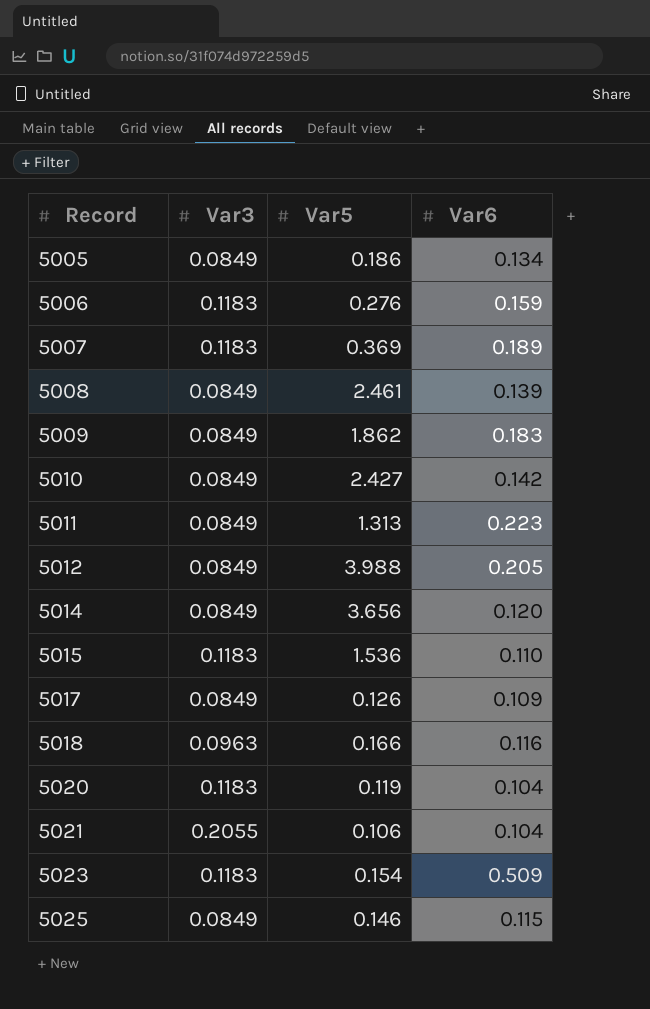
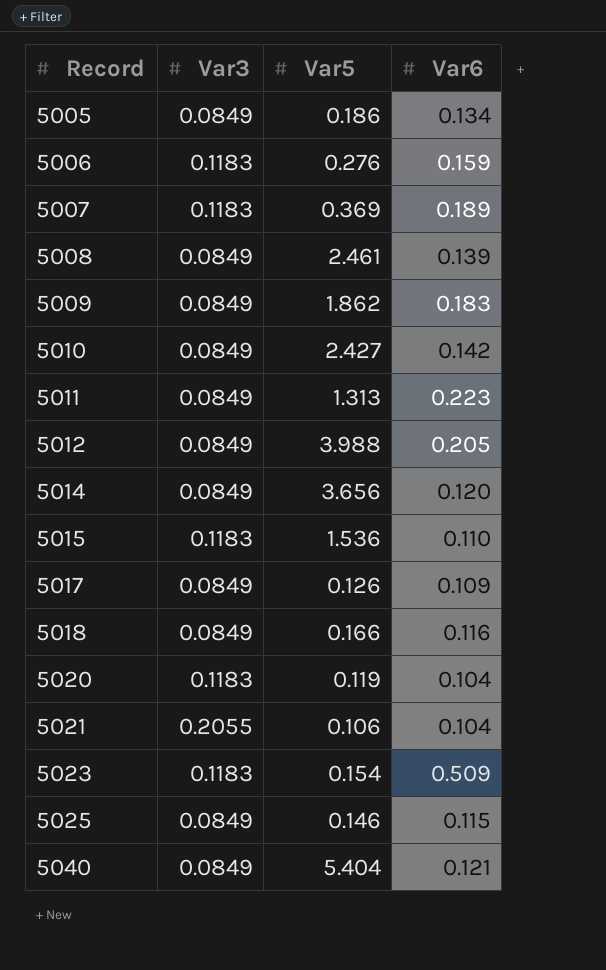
5018 | Var3: 0.0963 -> 0.0849
row 5040: none -> 0.0849 | 5.404 | 0.121

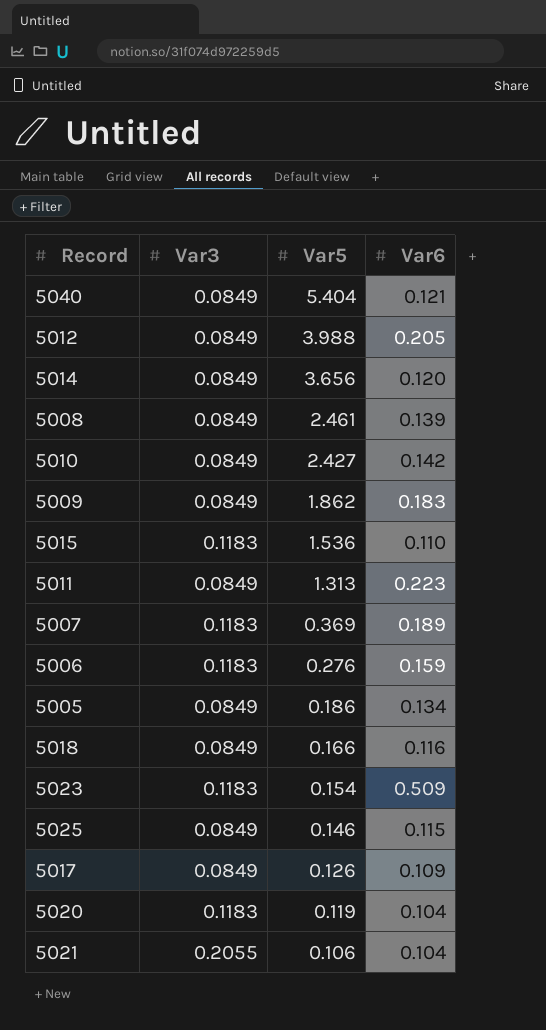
row order: Record ascending -> Var5 descending

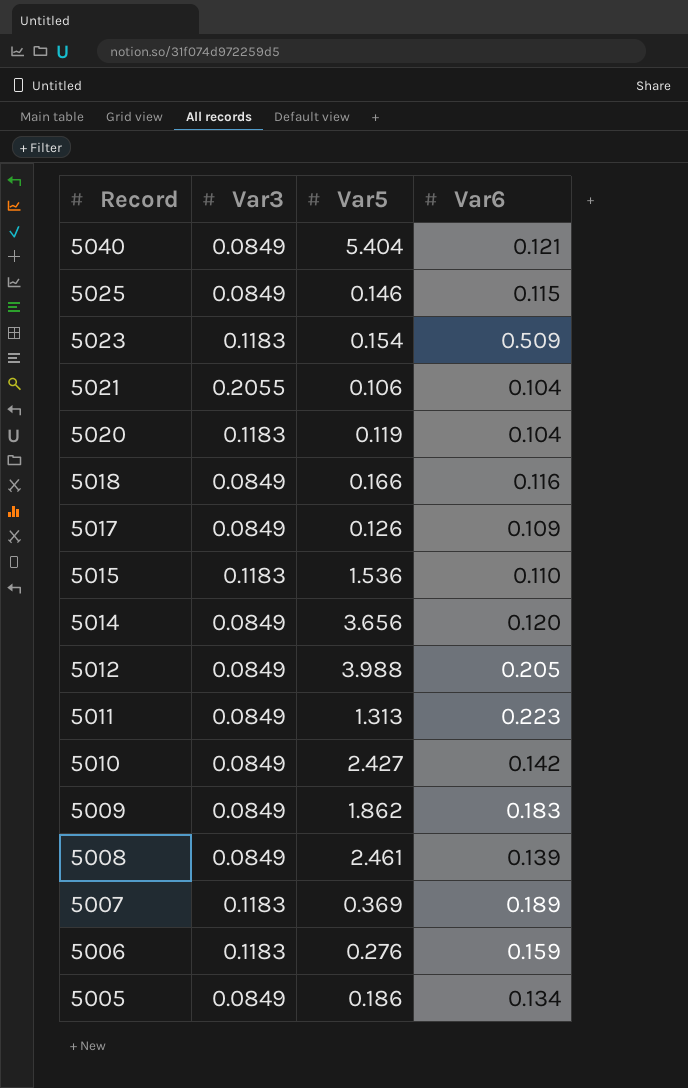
row order: Var5 descending -> Record descending

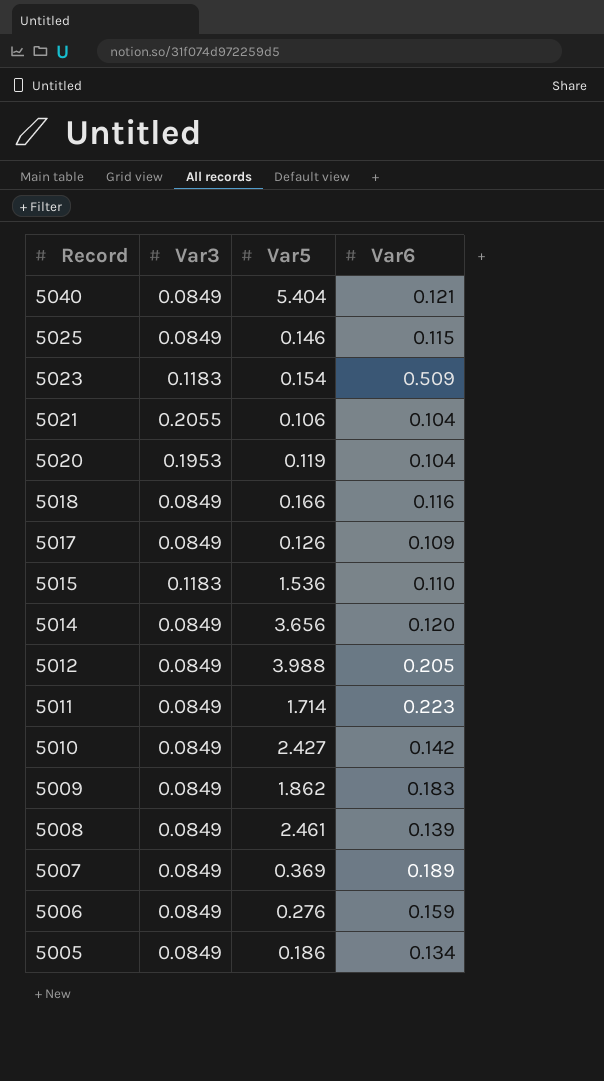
5020 | Var3: 0.1183 -> 0.1953
5011 | Var5: 1.313 -> 1.714
5007 | Var3: 0.1183 -> 0.0849
5006 | Var3: 0.1183 -> 0.0849

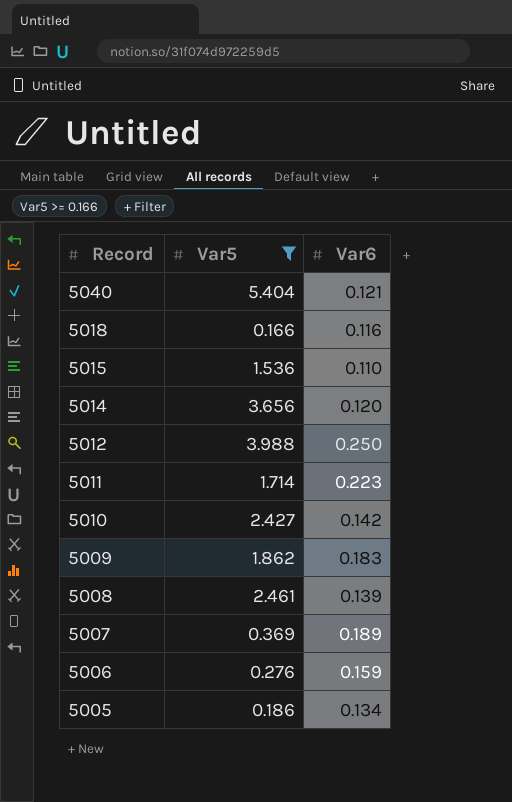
filter: none -> Var5 >= 0.166
column Var3 | position: 2 -> none
5012 | Var6: 0.205 -> 0.250

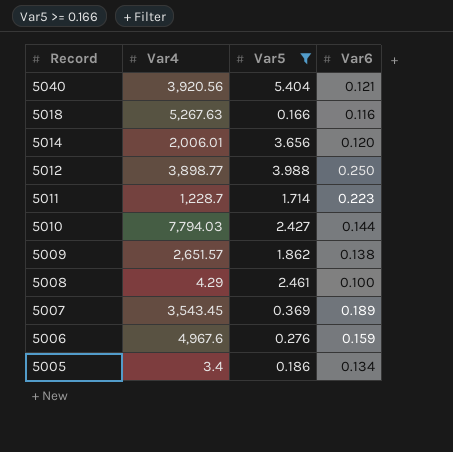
column Var4 | position: none -> 2
row 5015: 1.536 | 0.110 -> none
5010 | Var6: 0.142 -> 0.144
5009 | Var6: 0.183 -> 0.138
5008 | Var6: 0.139 -> 0.100

